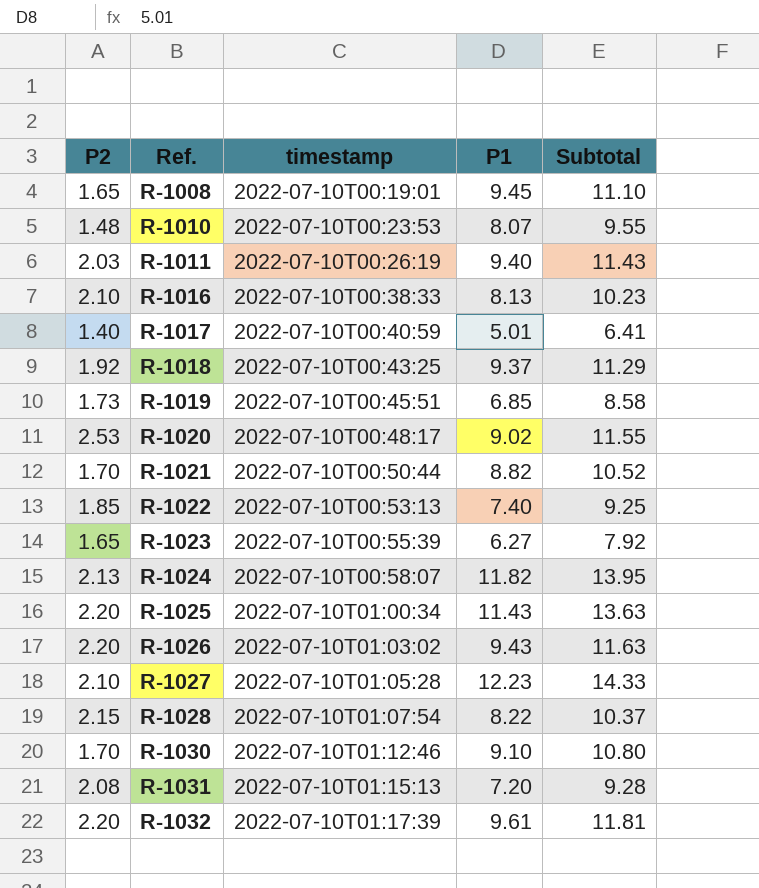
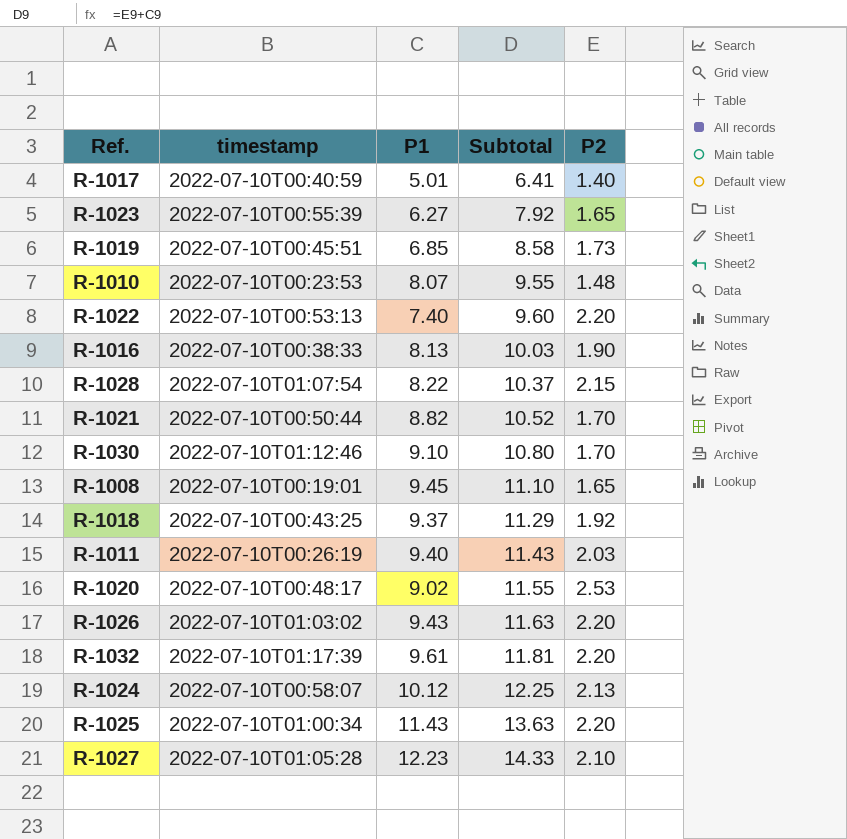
row order: Ref. ascending -> Subtotal ascending
column P2 | position: 1 -> 5
row R-1031: 2.08 | 2022-07-10T01:15:13 | 7.20 | 9.28 -> none
R-1022 | Subtotal: 9.25 -> 9.60
R-1022 | P2: 1.85 -> 2.20
R-1016 | Subtotal: 10.23 -> 10.03
R-1016 | P2: 2.10 -> 1.90
R-1024 | P1: 11.82 -> 10.12
R-1024 | Subtotal: 13.95 -> 12.25

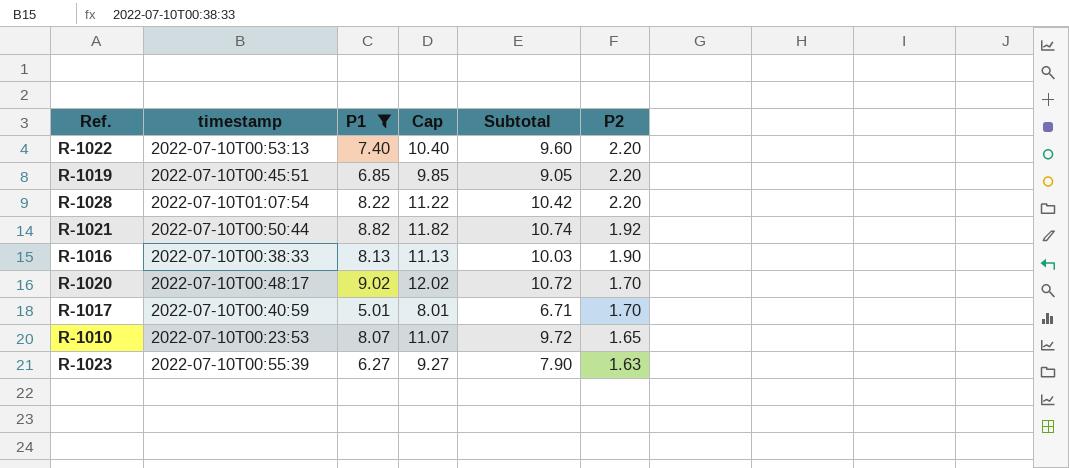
filter: none -> P1 <= 9.02
row order: Subtotal ascending -> P2 descending
column Cap | formula: none -> [P1] + 3
R-1019 | Subtotal: 8.58 -> 9.05
R-1019 | P2: 1.73 -> 2.20
R-1028 | Subtotal: 10.37 -> 10.42
R-1028 | P2: 2.15 -> 2.20
R-1021 | Subtotal: 10.52 -> 10.74
R-1021 | P2: 1.70 -> 1.92
R-1020 | Subtotal: 11.55 -> 10.72
R-1020 | P2: 2.53 -> 1.70
R-1017 | Subtotal: 6.41 -> 6.71
R-1017 | P2: 1.40 -> 1.70
R-1010 | Subtotal: 9.55 -> 9.72
R-1010 | P2: 1.48 -> 1.65
R-1023 | Subtotal: 7.92 -> 7.90
R-1023 | P2: 1.65 -> 1.63

